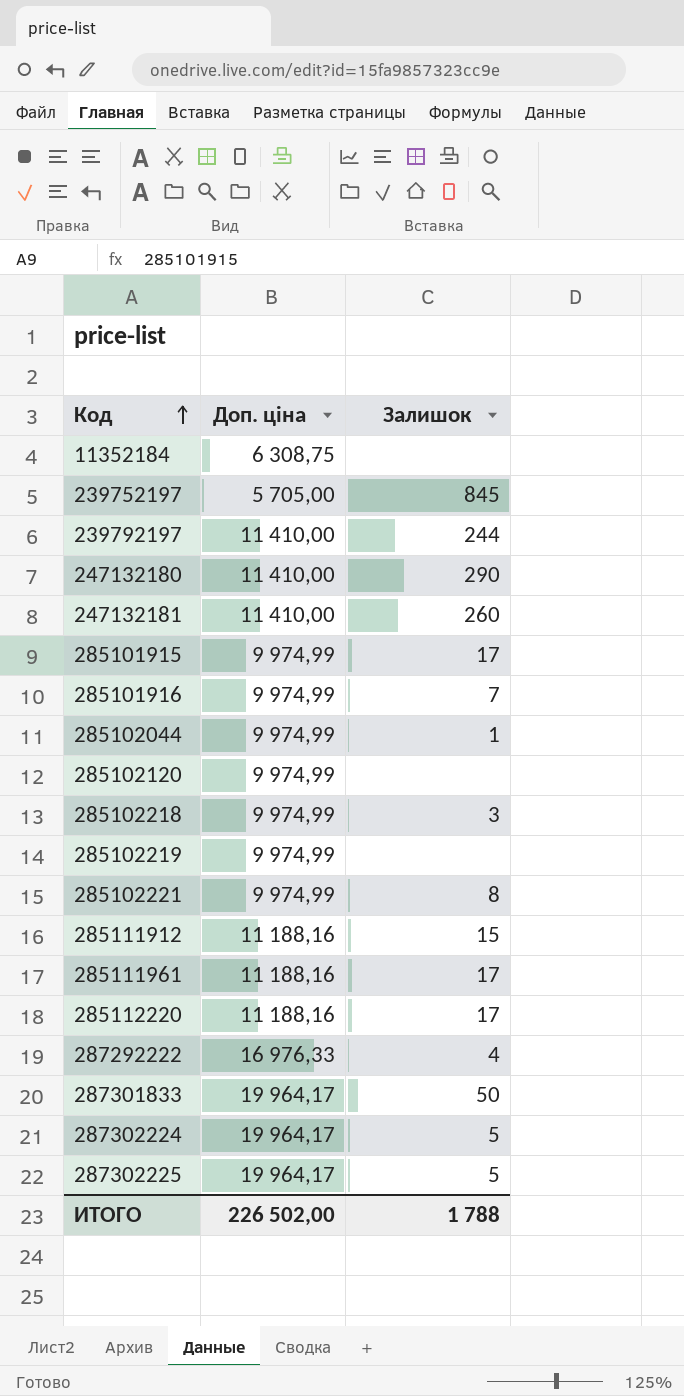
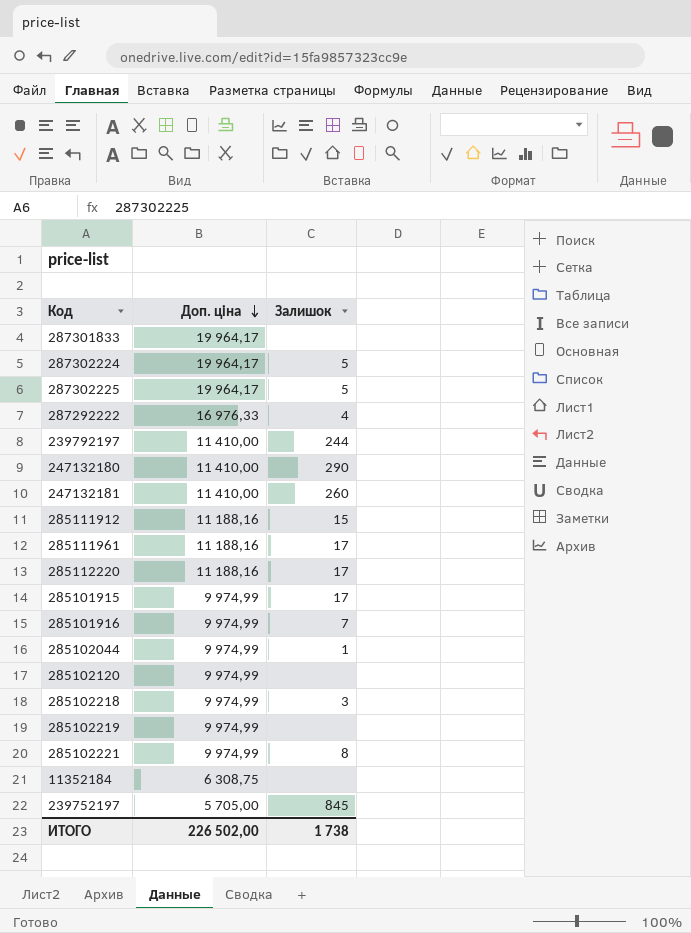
row order: Код ascending -> Доп. ціна descending
287301833 | Залишок: 50 -> none
ИТОГО | Залишок: 1 788 -> 1 738

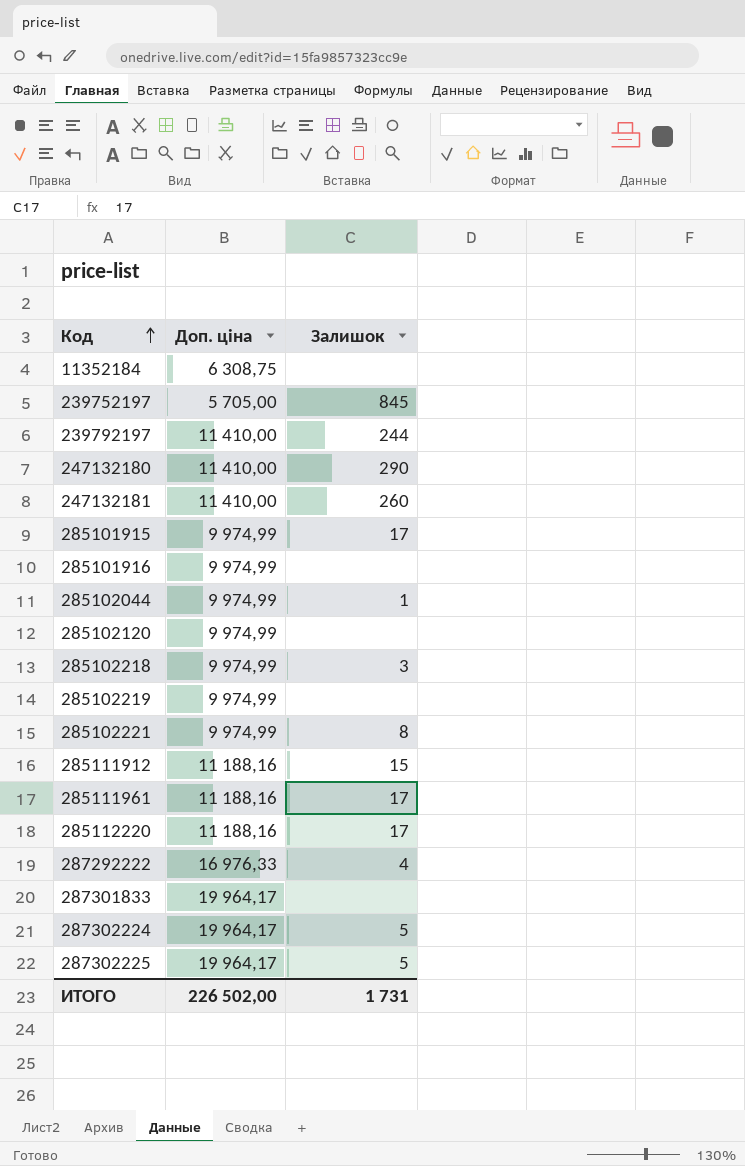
row order: Доп. ціна descending -> Код ascending
285101916 | Залишок: 7 -> none
ИТОГО | Залишок: 1 738 -> 1 731

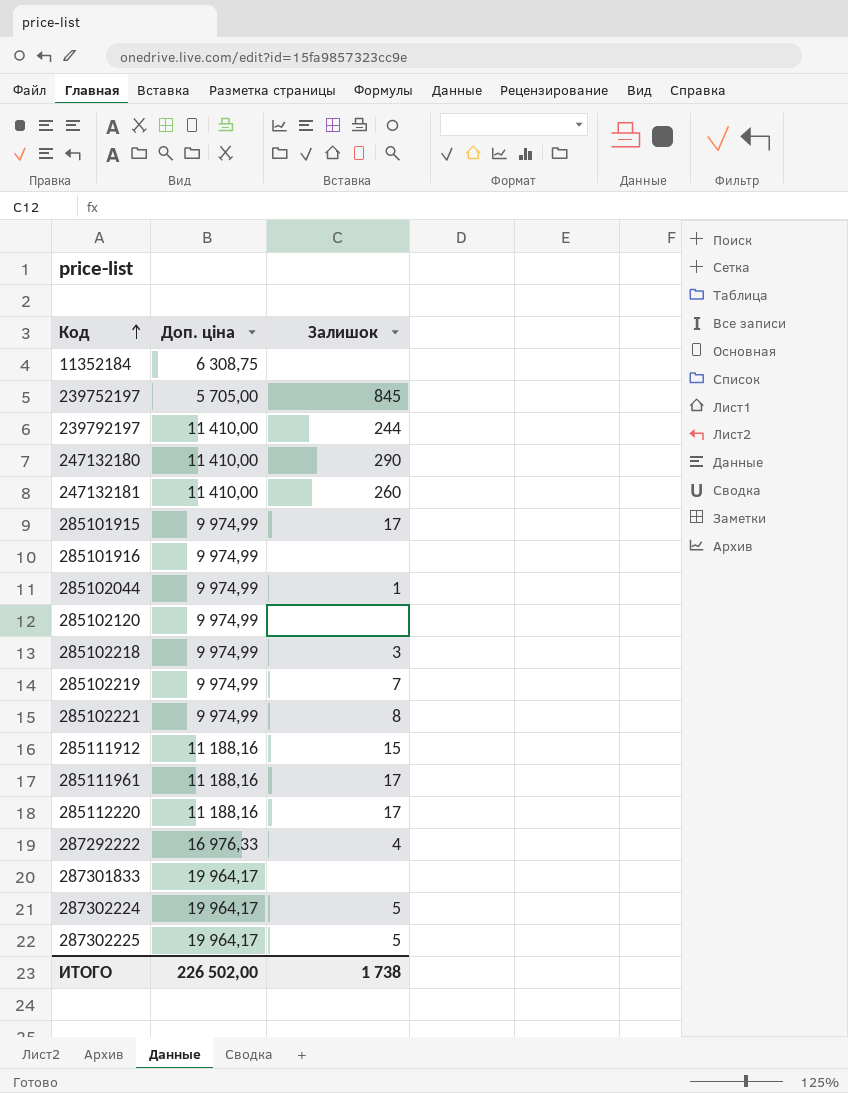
285102219 | Залишок: none -> 7
ИТОГО | Залишок: 1 731 -> 1 738

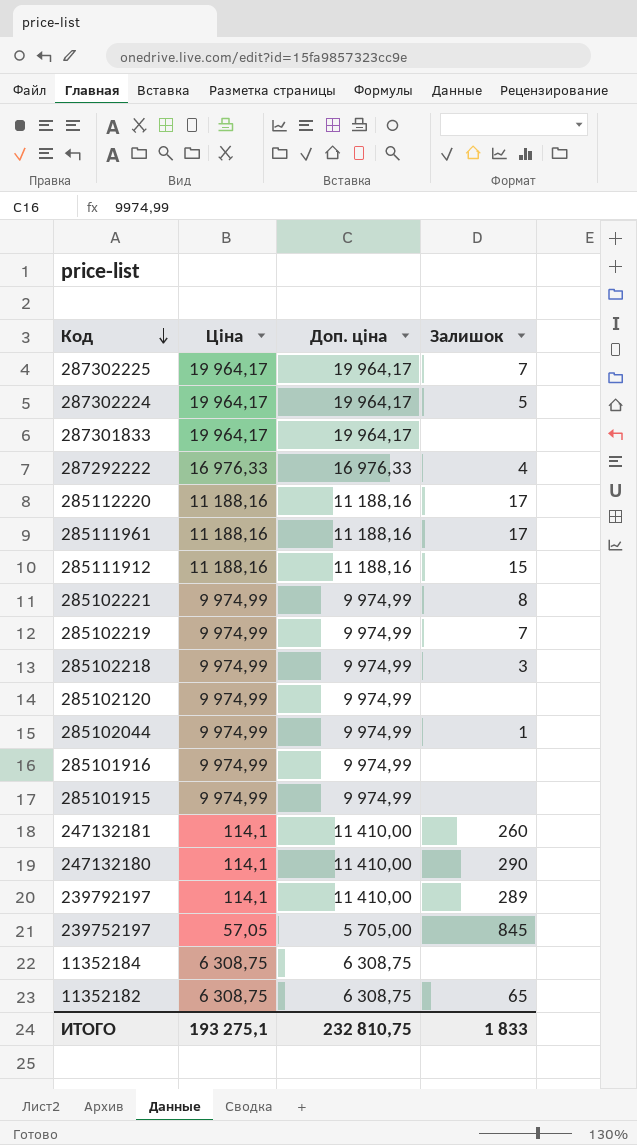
row order: Код ascending -> Код descending
column Ціна | position: none -> 2
287302225 | Залишок: 5 -> 7
285101915 | Залишок: 17 -> none
239792197 | Залишок: 244 -> 289
row 11352182: none -> 6 308,75 | 6 308,75 | 65
ИТОГО | Доп. ціна: 226 502,00 -> 232 810,75
ИТОГО | Залишок: 1 738 -> 1 833

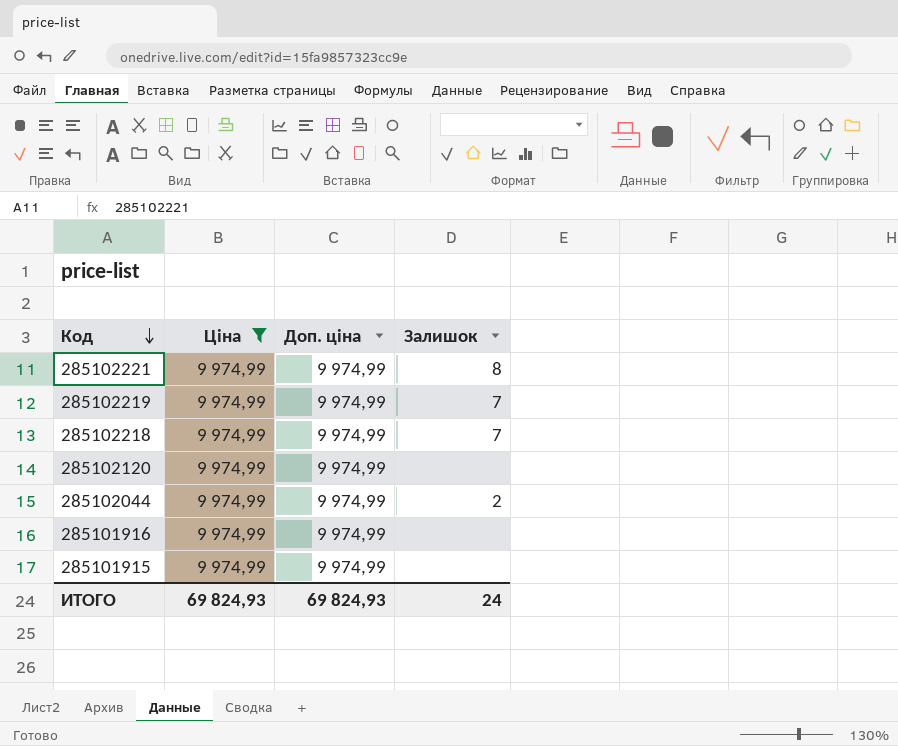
filter: none -> Ціна = 9 974,99
285102218 | Залишок: 3 -> 7
285102044 | Залишок: 1 -> 2
ИТОГО | Ціна: 193 275,1 -> 69 824,93
ИТОГО | Доп. ціна: 232 810,75 -> 69 824,93
ИТОГО | Залишок: 1 833 -> 24

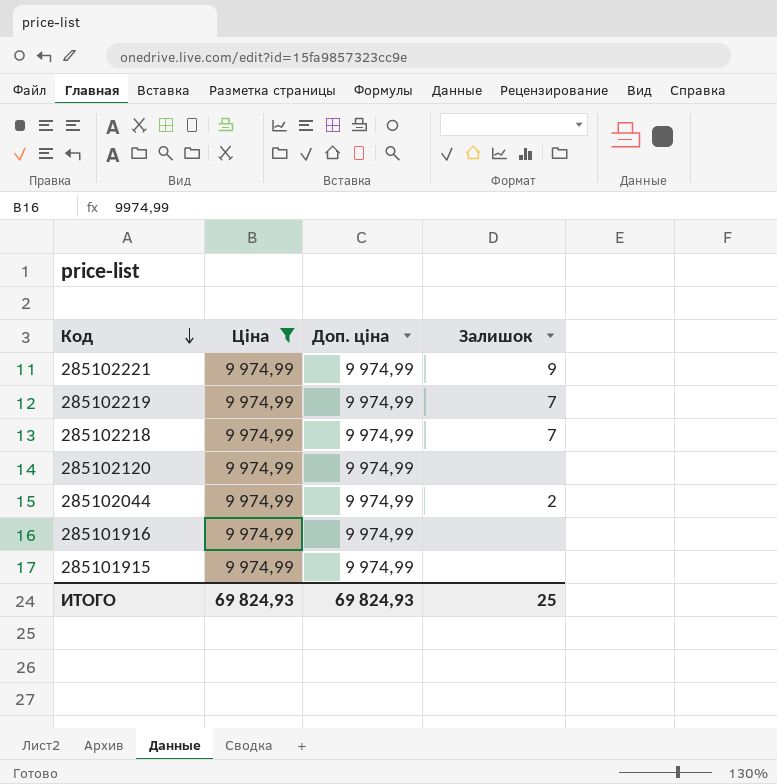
285102221 | Залишок: 8 -> 9
ИТОГО | Залишок: 24 -> 25

